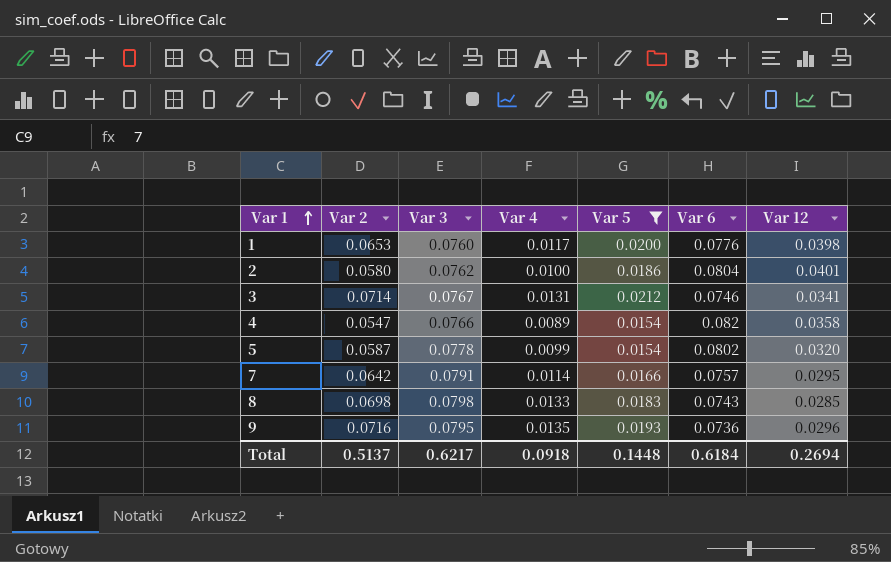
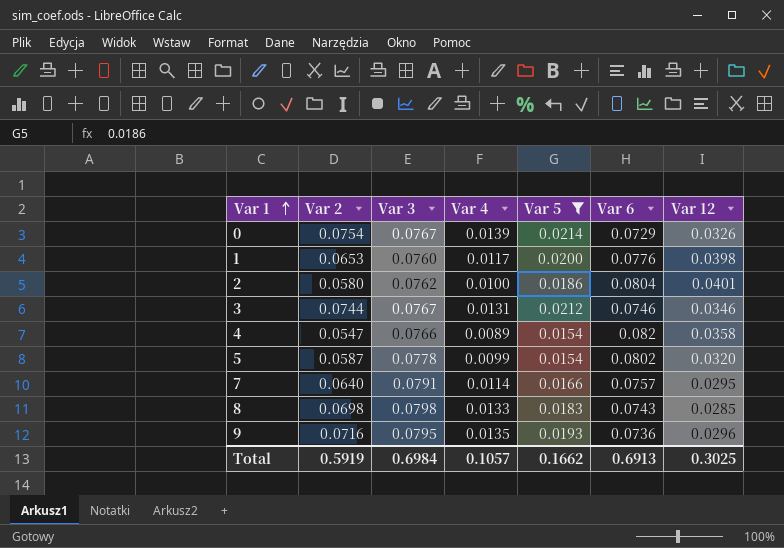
row 0: none -> 0.0754 | 0.0767 | 0.0139 | 0.0214 | 0.0729 | 0.0326
3 | Var 2: 0.0714 -> 0.0744
3 | Var 12: 0.0341 -> 0.0346
7 | Var 2: 0.0642 -> 0.0640
Total | Var 2: 0.5137 -> 0.5919
Total | Var 3: 0.6217 -> 0.6984
Total | Var 4: 0.0918 -> 0.1057
Total | Var 5: 0.1448 -> 0.1662
Total | Var 6: 0.6184 -> 0.6913
Total | Var 12: 0.2694 -> 0.3025

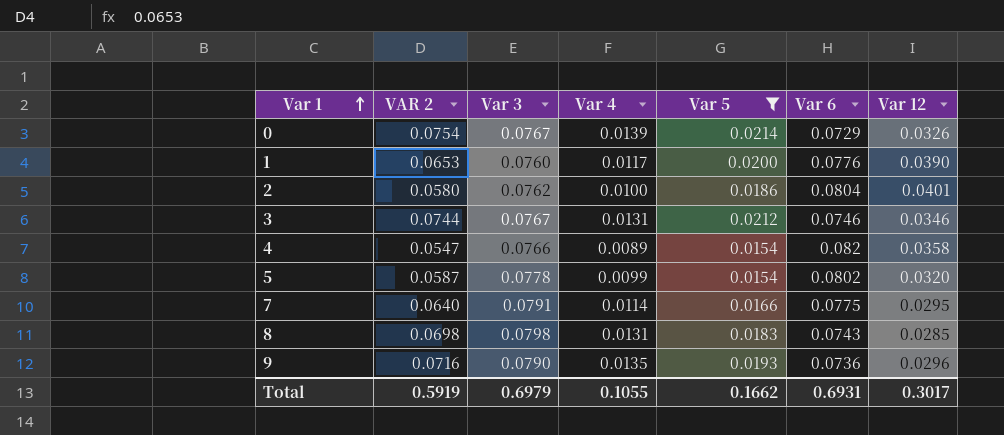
column name: Var 2 -> VAR 2
1 | Var 12: 0.0398 -> 0.0390
7 | Var 6: 0.0757 -> 0.0775
8 | Var 4: 0.0133 -> 0.0131
9 | Var 3: 0.0795 -> 0.0790
Total | Var 3: 0.6984 -> 0.6979
Total | Var 4: 0.1057 -> 0.1055
Total | Var 6: 0.6913 -> 0.6931
Total | Var 12: 0.3025 -> 0.3017

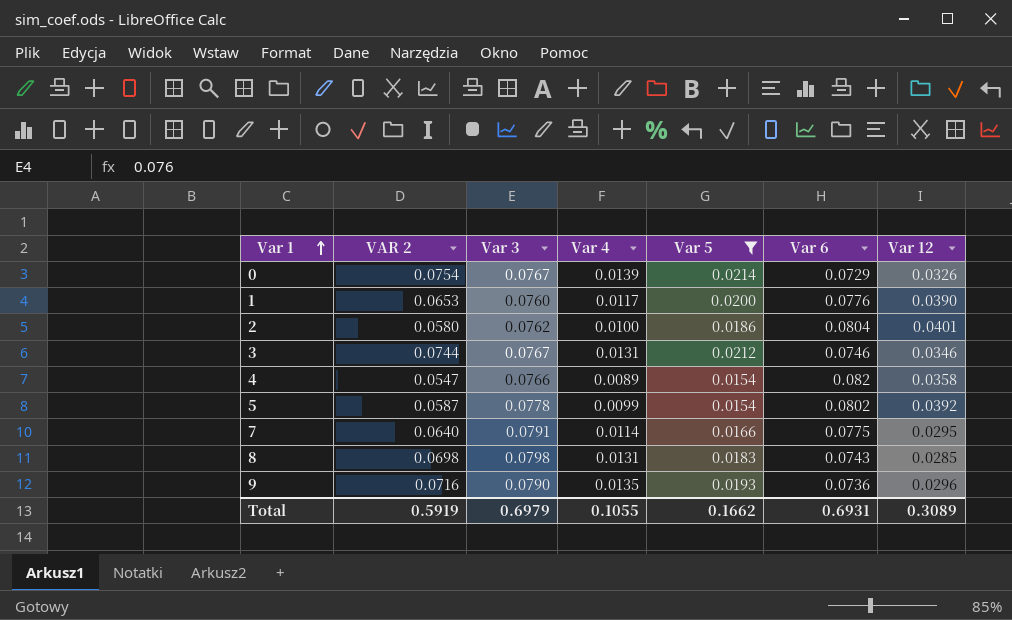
5 | Var 12: 0.0320 -> 0.0392
Total | Var 12: 0.3017 -> 0.3089

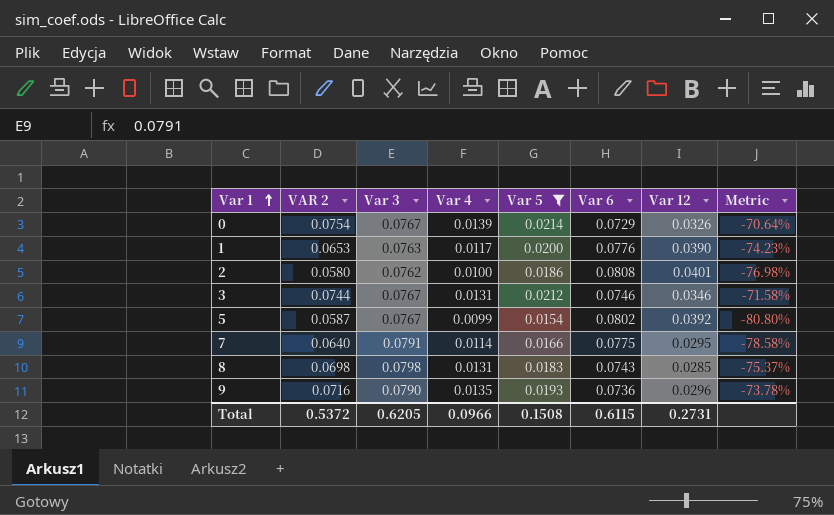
column Metric | formula: none -> ([Var 5] - [Var 6]) / [Var 6]
row 4: 0.0547 | 0.0766 | 0.0089 | 0.0154 | 0.082 | 0.0358 -> none
1 | Var 3: 0.0760 -> 0.0763
2 | Var 6: 0.0804 -> 0.0808
5 | Var 3: 0.0778 -> 0.0767
Total | VAR 2: 0.5919 -> 0.5372
Total | Var 3: 0.6979 -> 0.6205
Total | Var 4: 0.1055 -> 0.0966
Total | Var 5: 0.1662 -> 0.1508
Total | Var 6: 0.6931 -> 0.6115
Total | Var 12: 0.3089 -> 0.2731

